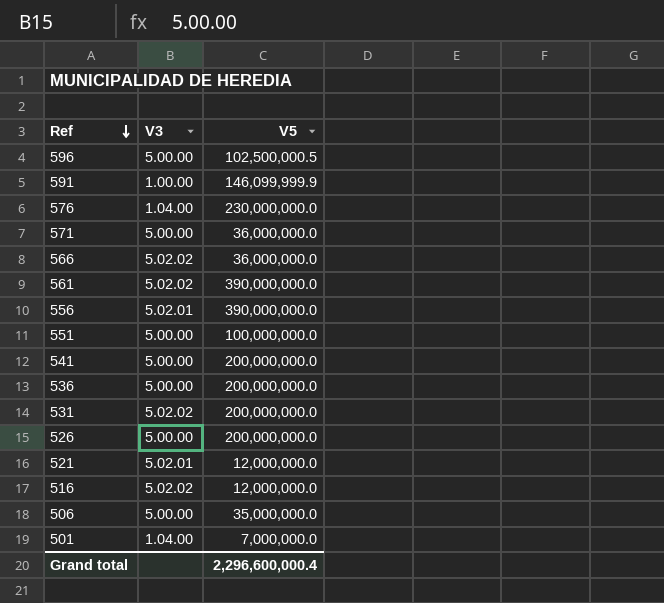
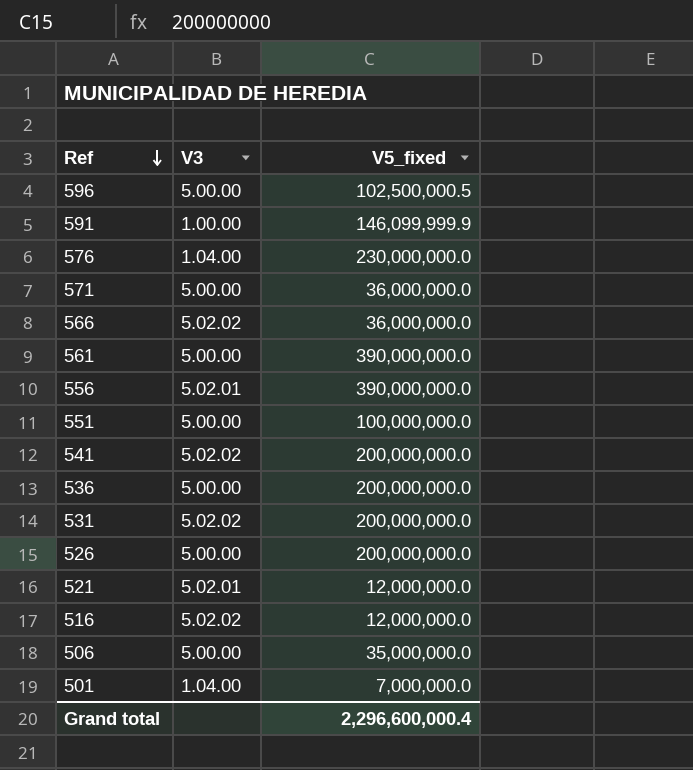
column name: V5 -> V5_fixed
561 | V3: 5.02.02 -> 5.00.00
541 | V3: 5.00.00 -> 5.02.02

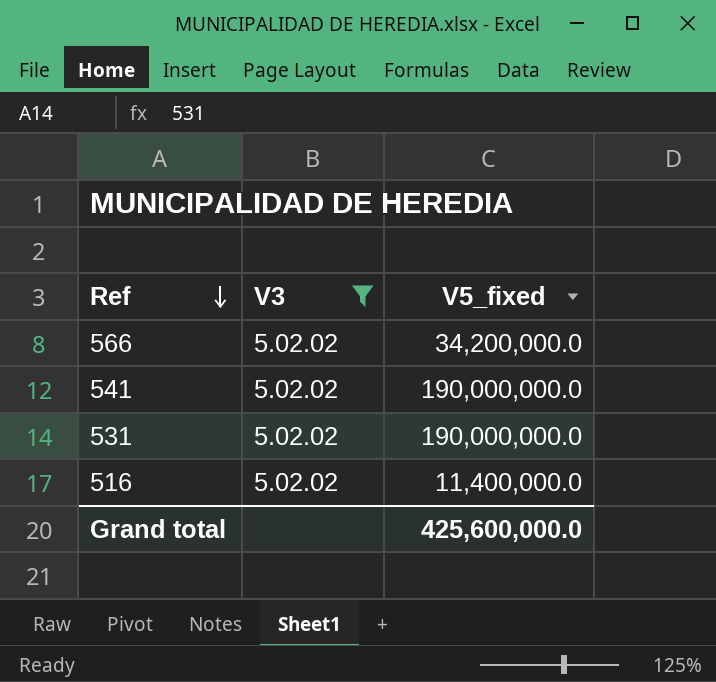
filter: none -> V3 = 5.02.02
566 | V5_fixed: 36,000,000.0 -> 34,200,000.0
541 | V5_fixed: 200,000,000.0 -> 190,000,000.0
531 | V5_fixed: 200,000,000.0 -> 190,000,000.0
516 | V5_fixed: 12,000,000.0 -> 11,400,000.0
Grand total | V5_fixed: 2,296,600,000.4 -> 425,600,000.0

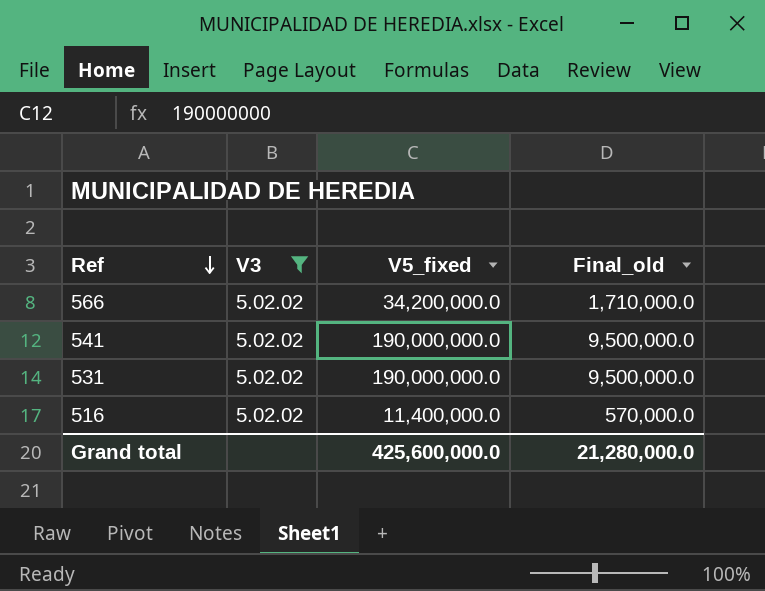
column Final_old | formula: none -> [V5_fixed] * 0.05

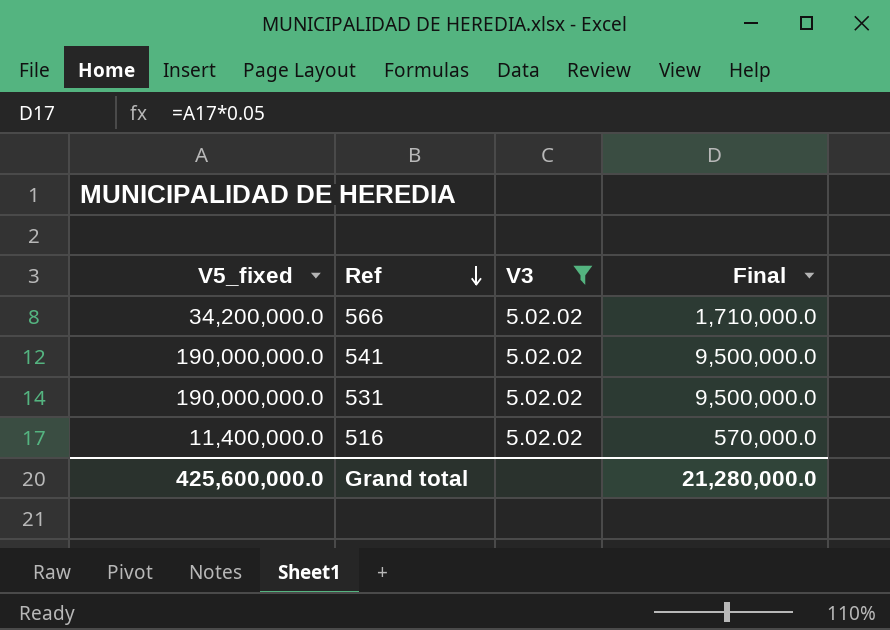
column V5_fixed | position: 3 -> 1
column name: Final_old -> Final

